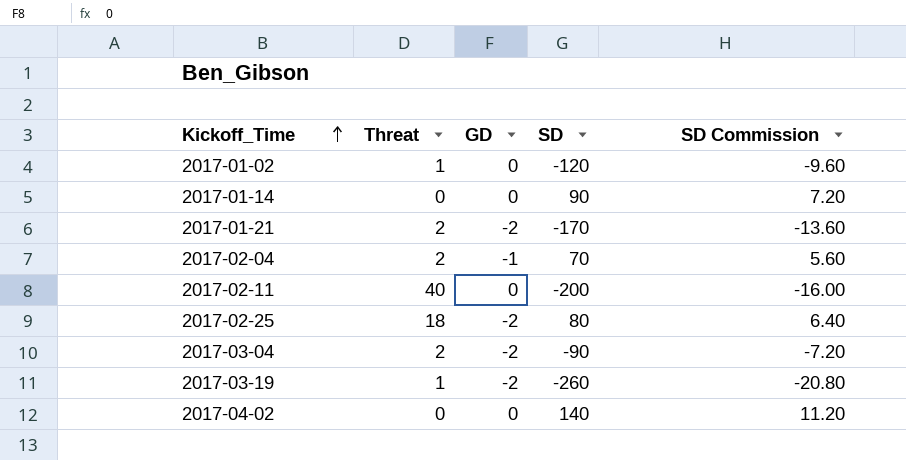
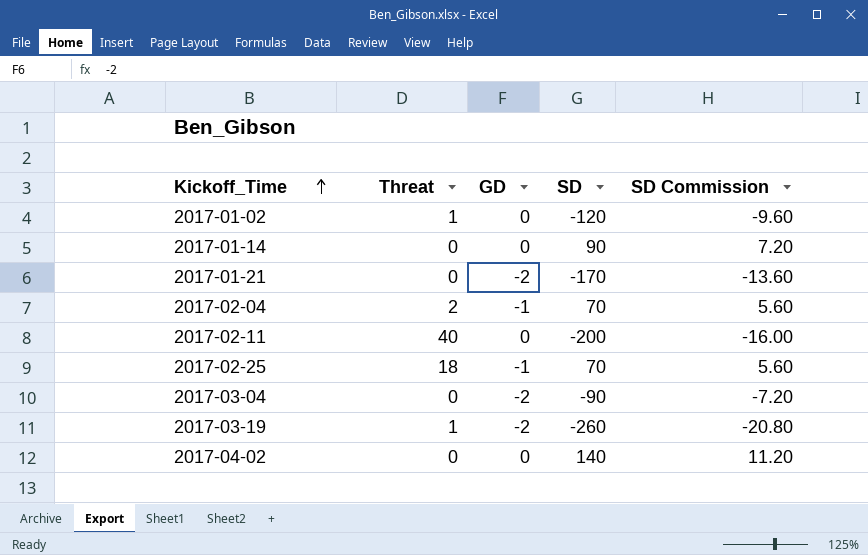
2017-01-21 | Threat: 2 -> 0
2017-02-25 | GD: -2 -> -1
2017-02-25 | SD: 80 -> 70
2017-02-25 | SD Commission: 6.40 -> 5.60
2017-03-04 | Threat: 2 -> 0

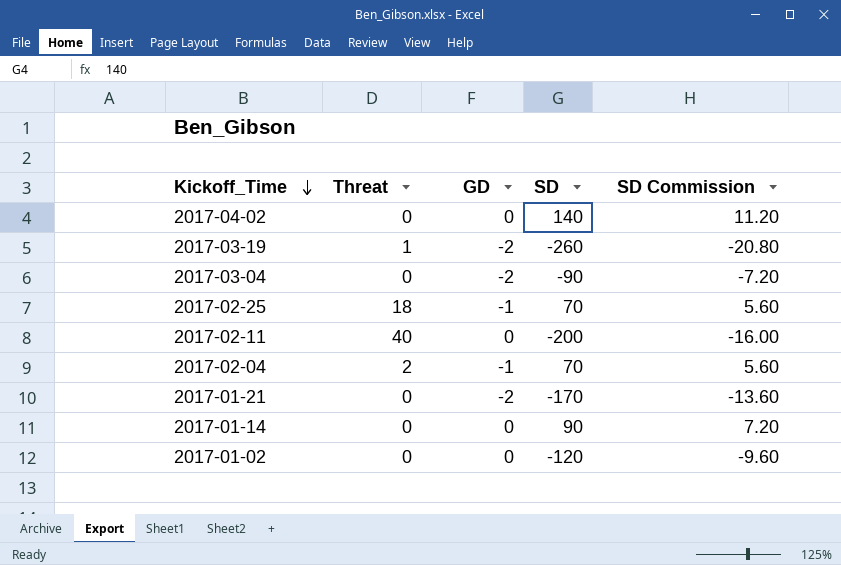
row order: Kickoff_Time ascending -> Kickoff_Time descending
2017-01-02 | Threat: 1 -> 0

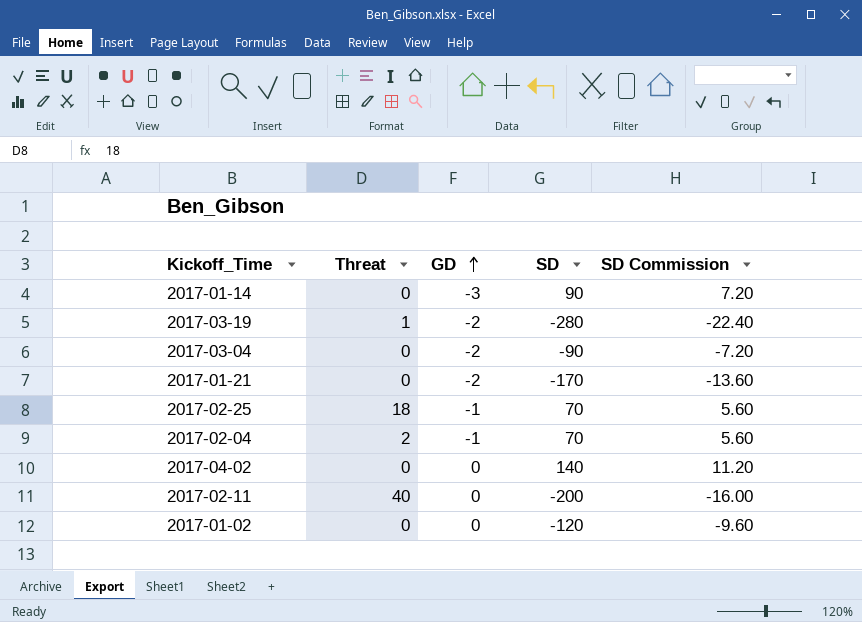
row order: Kickoff_Time descending -> GD ascending
2017-01-14 | GD: 0 -> -3
2017-03-19 | SD: -260 -> -280
2017-03-19 | SD Commission: -20.80 -> -22.40

